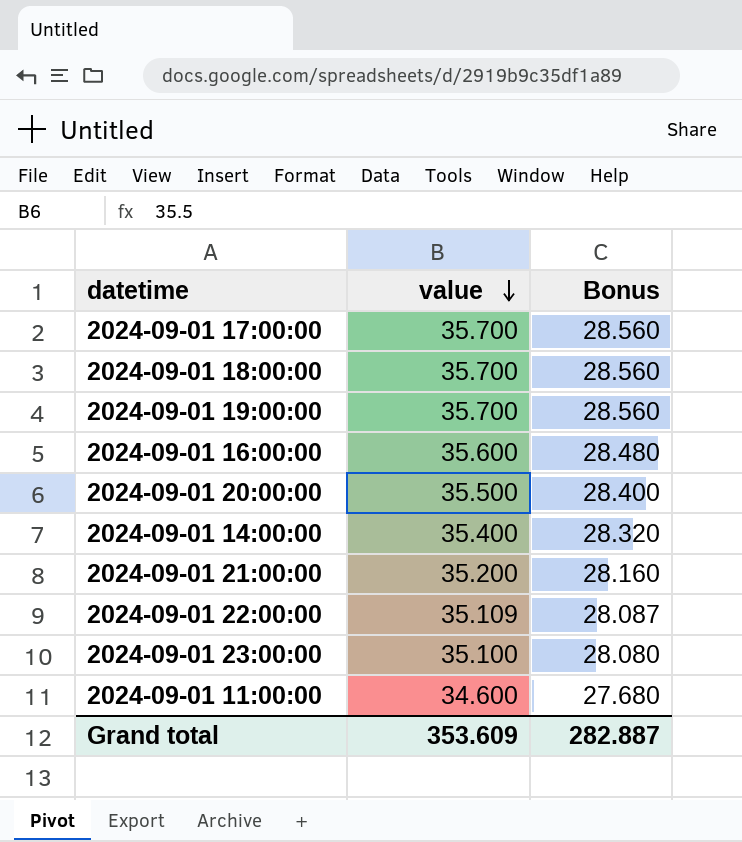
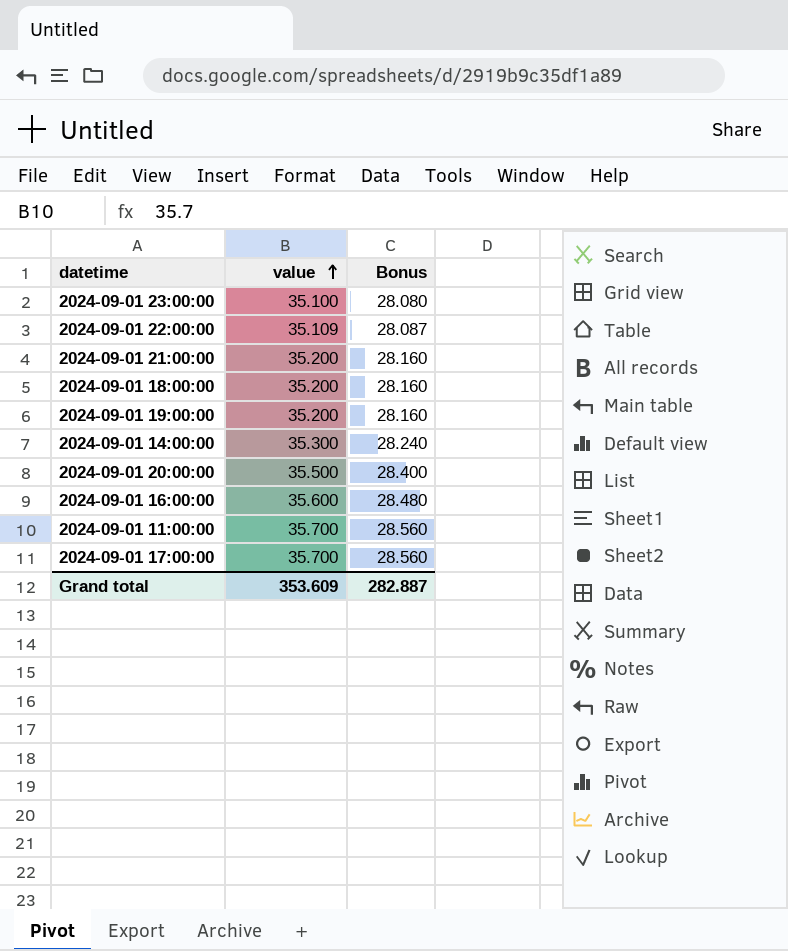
row order: value descending -> value ascending
2024-09-01 18:00:00 | value: 35.700 -> 35.200
2024-09-01 18:00:00 | Bonus: 28.560 -> 28.160
2024-09-01 19:00:00 | value: 35.700 -> 35.200
2024-09-01 19:00:00 | Bonus: 28.560 -> 28.160
2024-09-01 14:00:00 | value: 35.400 -> 35.300
2024-09-01 14:00:00 | Bonus: 28.320 -> 28.240
2024-09-01 11:00:00 | value: 34.600 -> 35.700
2024-09-01 11:00:00 | Bonus: 27.680 -> 28.560

